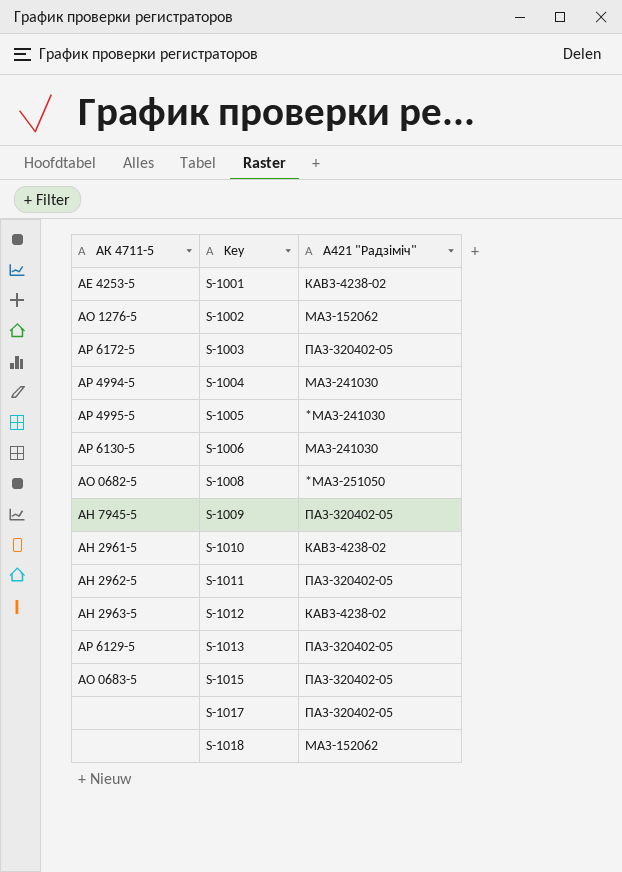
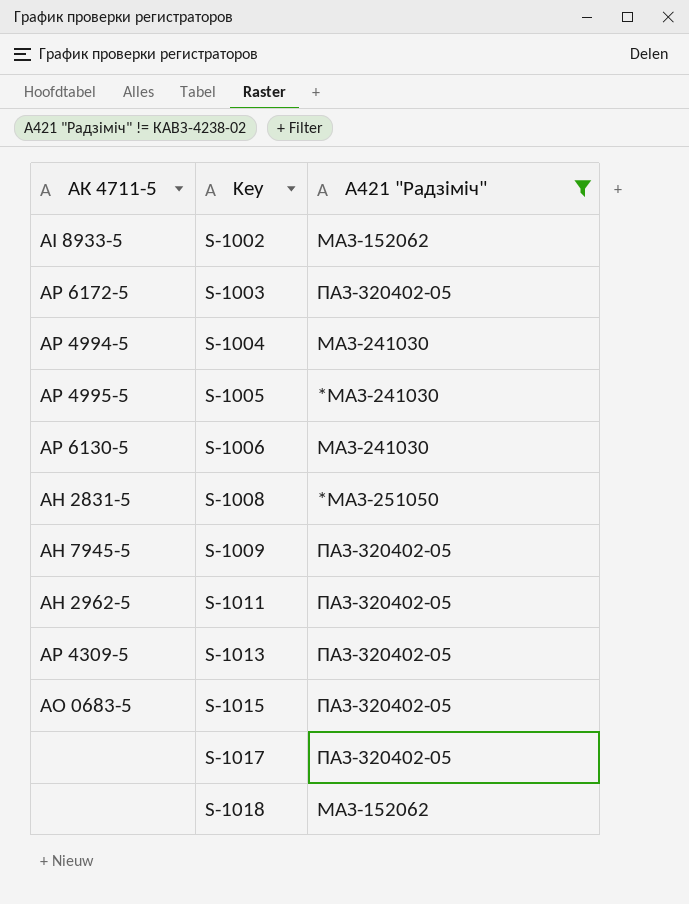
filter: none -> А421 "Радзіміч" != КАВЗ-4238-02
S-1002 | АК 4711-5: АО 1276-5 -> АI 8933-5
S-1008 | АК 4711-5: АО 0682-5 -> АН 2831-5
S-1013 | АК 4711-5: АР 6129-5 -> АР 4309-5

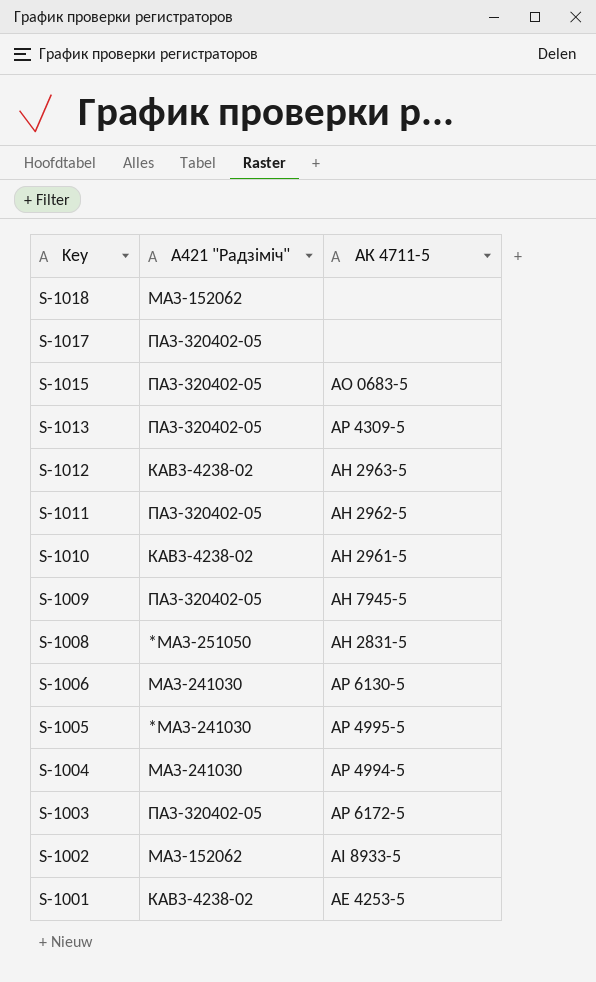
filter: А421 "Радзіміч" != КАВЗ-4238-02 -> none
row order: Key ascending -> Key descending
column АК 4711-5 | position: 1 -> 3

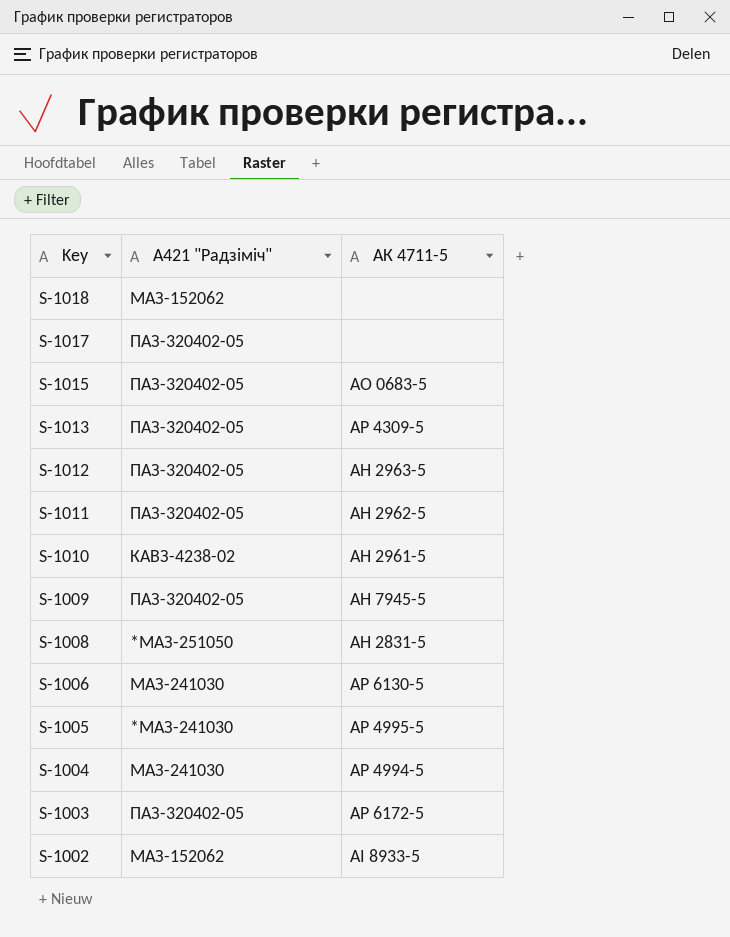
row S-1001: КАВЗ-4238-02 | АЕ 4253-5 -> none
S-1012 | А421 "Радзіміч": КАВЗ-4238-02 -> ПАЗ-320402-05

